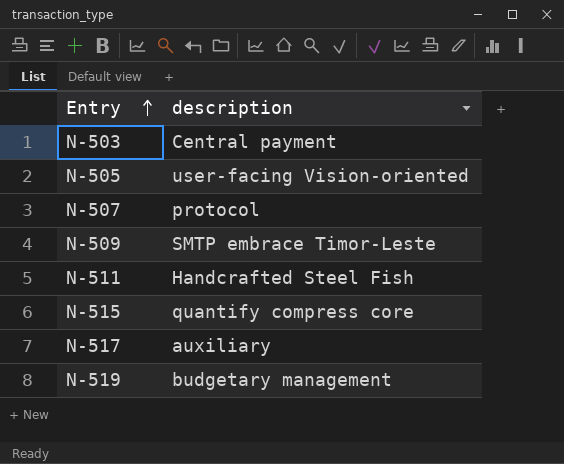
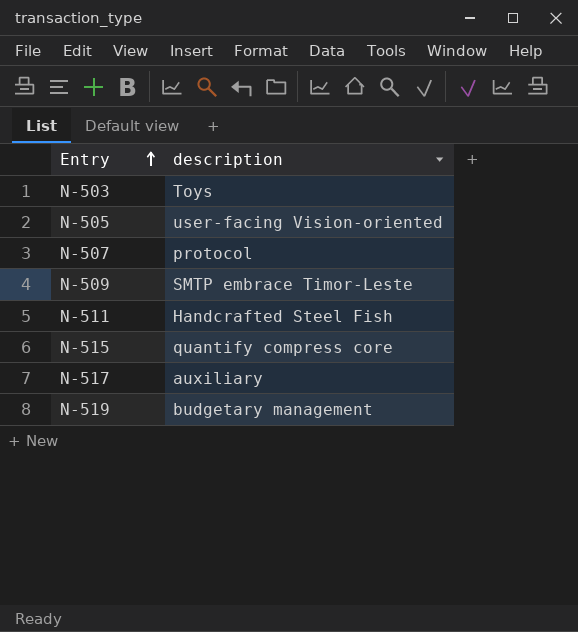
N-503 | description: Central payment -> Toys

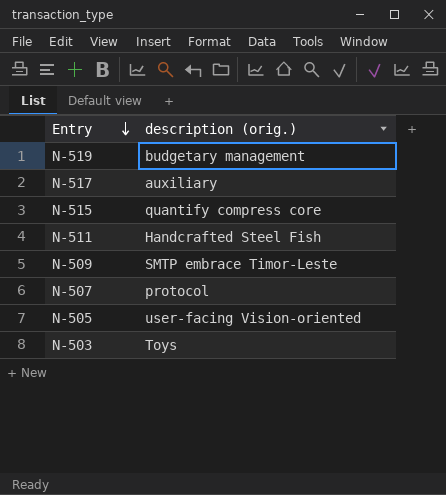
row order: Entry ascending -> Entry descending
column name: description -> description (orig.)

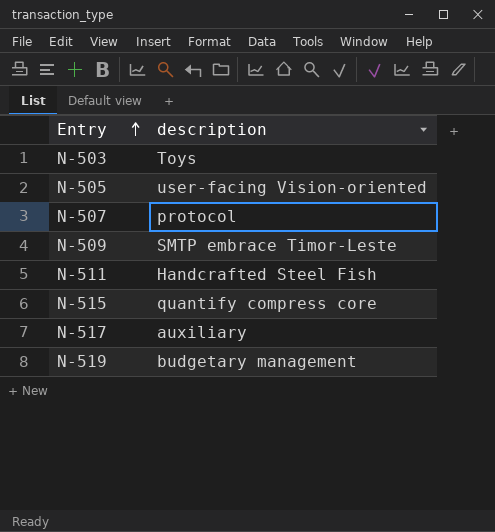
row order: Entry descending -> Entry ascending
column name: description (orig.) -> description

